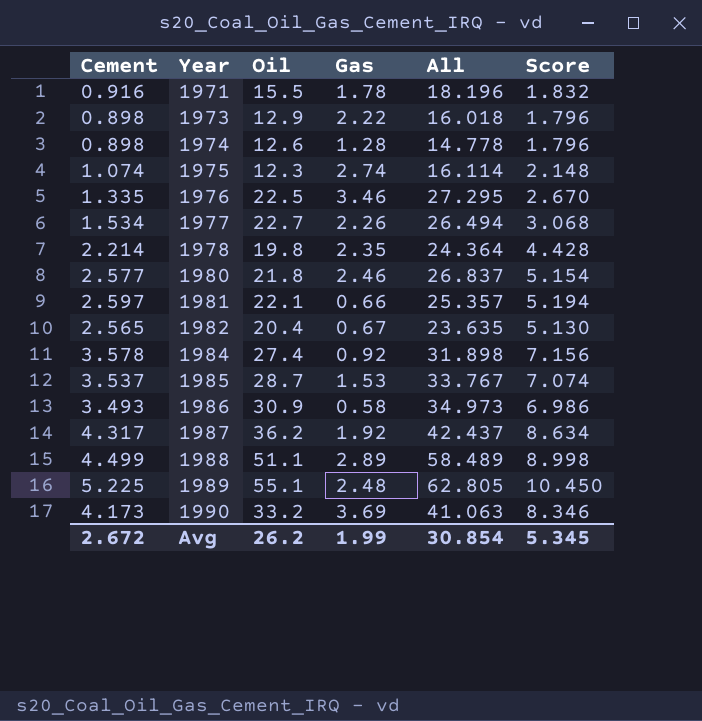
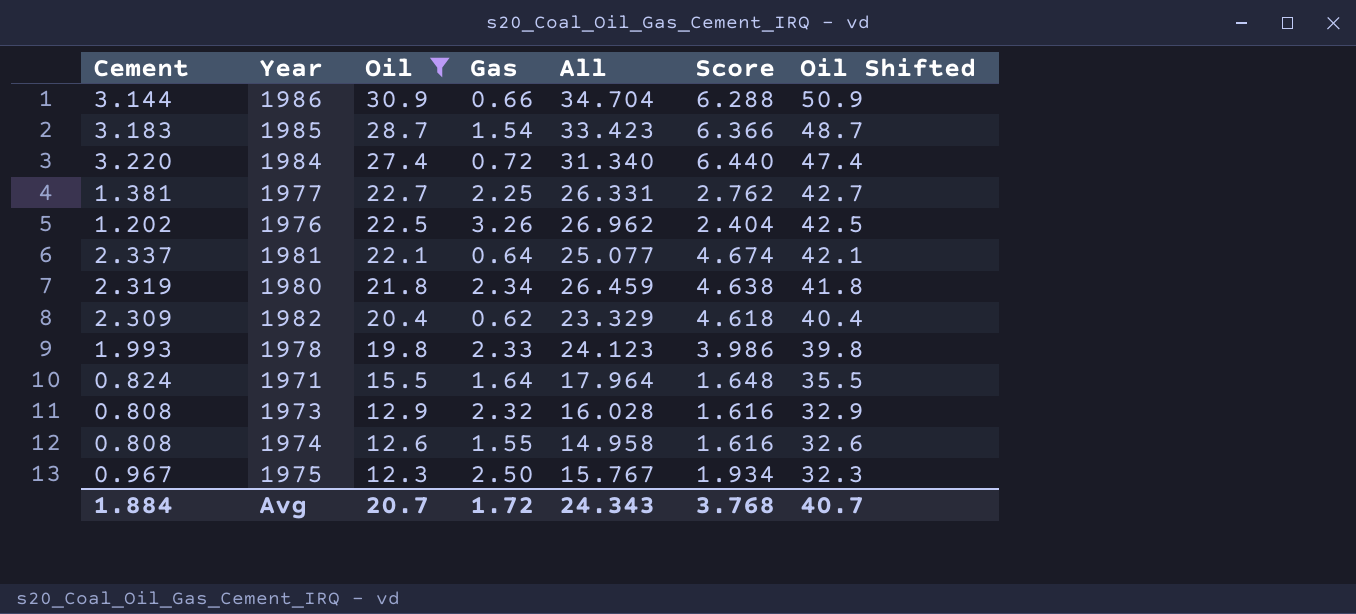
filter: none -> Oil <= 30.9
row order: Year ascending -> Oil descending
column Oil Shifted | formula: none -> [Oil] + 20
1986 | Cement: 3.493 -> 3.144
1986 | Gas: 0.58 -> 0.66
1986 | All: 34.973 -> 34.704
1986 | Score: 6.986 -> 6.288
1985 | Cement: 3.537 -> 3.183
1985 | Gas: 1.53 -> 1.54
1985 | All: 33.767 -> 33.423
1985 | Score: 7.074 -> 6.366
1984 | Cement: 3.578 -> 3.220
1984 | Gas: 0.92 -> 0.72
1984 | All: 31.898 -> 31.340
1984 | Score: 7.156 -> 6.440
1977 | Cement: 1.534 -> 1.381
1977 | Gas: 2.26 -> 2.25
1977 | All: 26.494 -> 26.331
1977 | Score: 3.068 -> 2.762
1976 | Cement: 1.335 -> 1.202
1976 | Gas: 3.46 -> 3.26
1976 | All: 27.295 -> 26.962
1976 | Score: 2.670 -> 2.404
1981 | Cement: 2.597 -> 2.337
1981 | Gas: 0.66 -> 0.64
1981 | All: 25.357 -> 25.077
1981 | Score: 5.194 -> 4.674
1980 | Cement: 2.577 -> 2.319
1980 | Gas: 2.46 -> 2.34
1980 | All: 26.837 -> 26.459
1980 | Score: 5.154 -> 4.638
1982 | Cement: 2.565 -> 2.309
1982 | Gas: 0.67 -> 0.62
1982 | All: 23.635 -> 23.329
1982 | Score: 5.130 -> 4.618
1978 | Cement: 2.214 -> 1.993
1978 | Gas: 2.35 -> 2.33
1978 | All: 24.364 -> 24.123
1978 | Score: 4.428 -> 3.986
1971 | Cement: 0.916 -> 0.824
1971 | Gas: 1.78 -> 1.64
1971 | All: 18.196 -> 17.964
1971 | Score: 1.832 -> 1.648
1973 | Cement: 0.898 -> 0.808
1973 | Gas: 2.22 -> 2.32
1973 | All: 16.018 -> 16.028
1973 | Score: 1.796 -> 1.616
1974 | Cement: 0.898 -> 0.808
1974 | Gas: 1.28 -> 1.55
1974 | All: 14.778 -> 14.958
1974 | Score: 1.796 -> 1.616
1975 | Cement: 1.074 -> 0.967
1975 | Gas: 2.74 -> 2.50
1975 | All: 16.114 -> 15.767
1975 | Score: 2.148 -> 1.934
Avg | Cement: 2.672 -> 1.884
Avg | Oil: 26.2 -> 20.7
Avg | Gas: 1.99 -> 1.72
Avg | All: 30.854 -> 24.343
Avg | Score: 5.345 -> 3.768

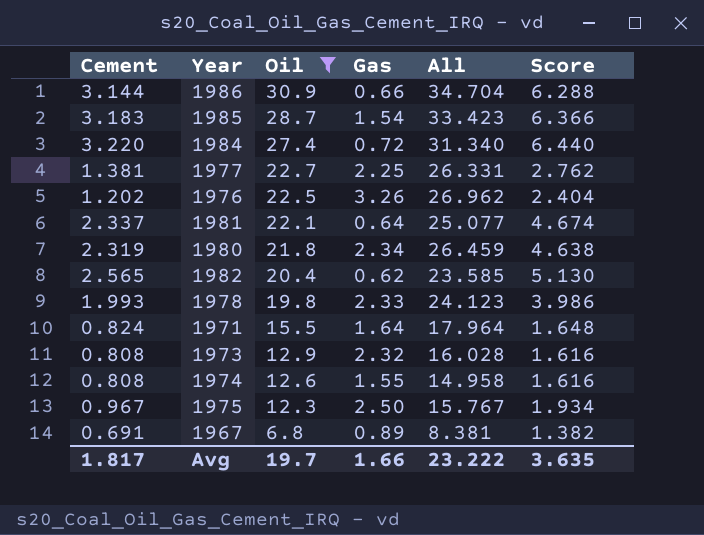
column Oil Shifted | formula: [Oil] + 20 -> none
1982 | Cement: 2.309 -> 2.565
1982 | All: 23.329 -> 23.585
1982 | Score: 4.618 -> 5.130
row 1967: none -> 0.691 | 6.8 | 0.89 | 8.381 | 1.382
Avg | Cement: 1.884 -> 1.817
Avg | Oil: 20.7 -> 19.7
Avg | Gas: 1.72 -> 1.66
Avg | All: 24.343 -> 23.222
Avg | Score: 3.768 -> 3.635

